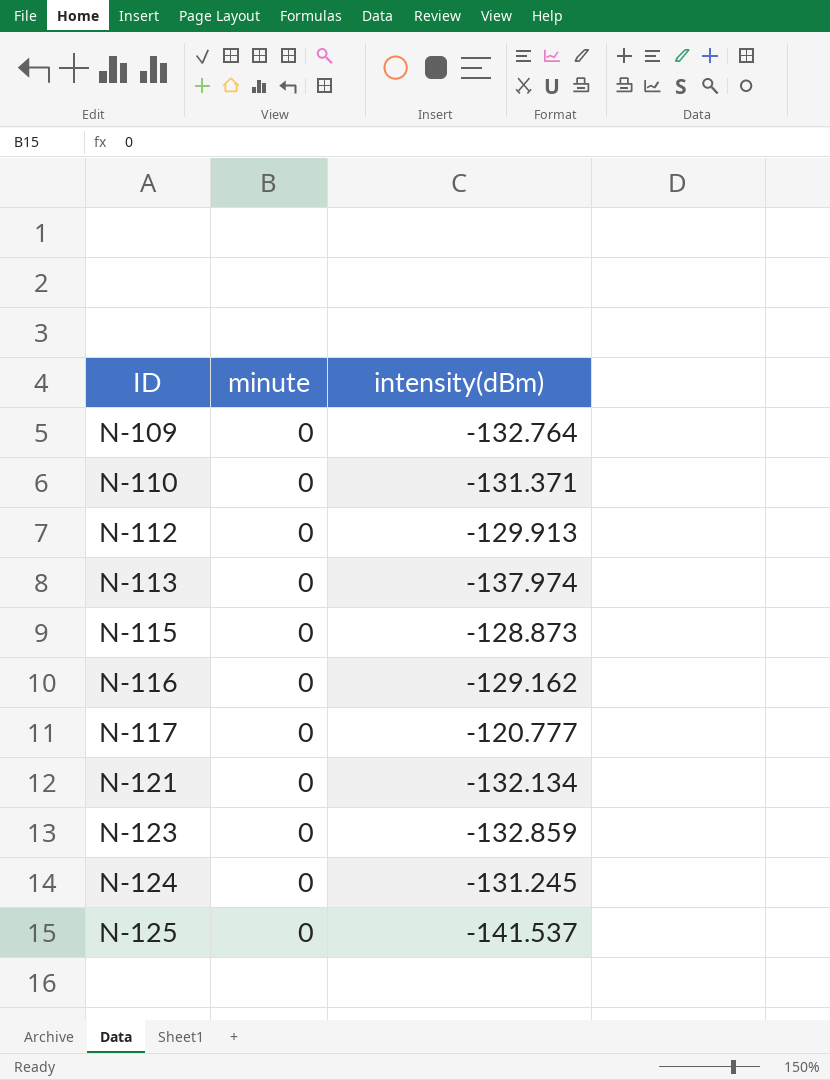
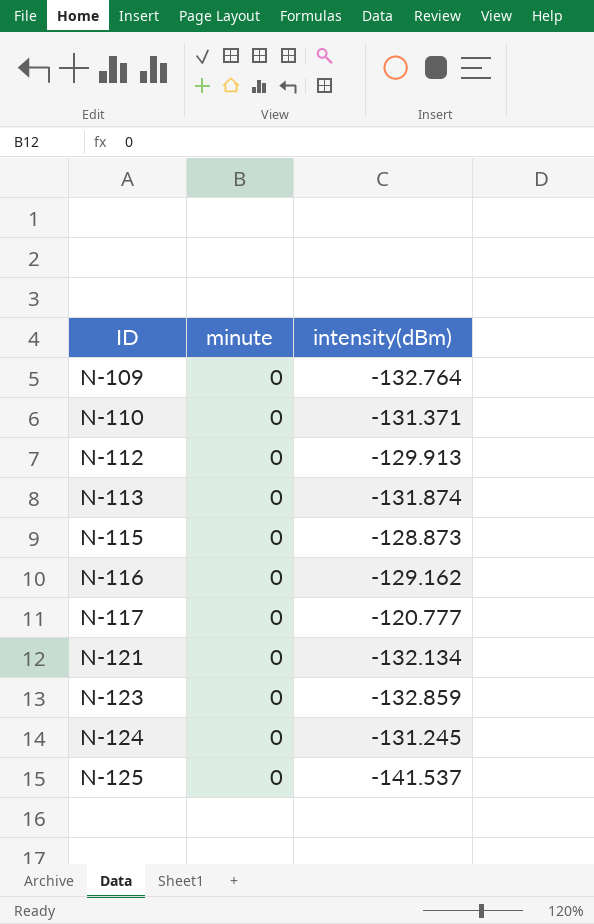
N-113 | intensity(dBm): -137.974 -> -131.874

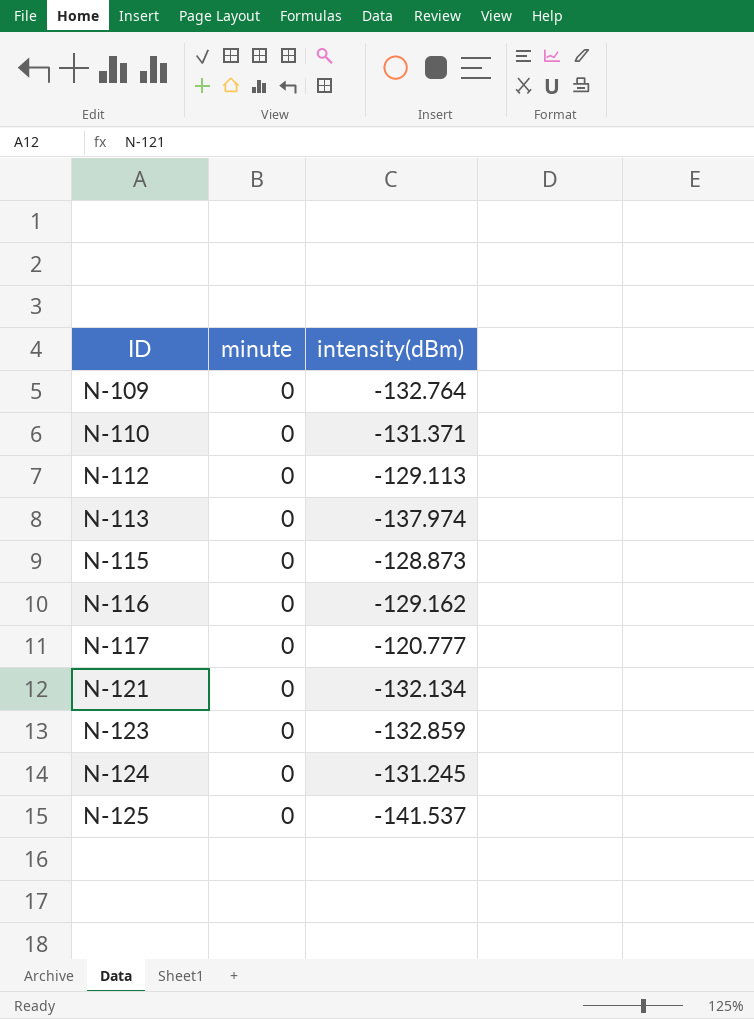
N-112 | intensity(dBm): -129.913 -> -129.113
N-113 | intensity(dBm): -131.874 -> -137.974

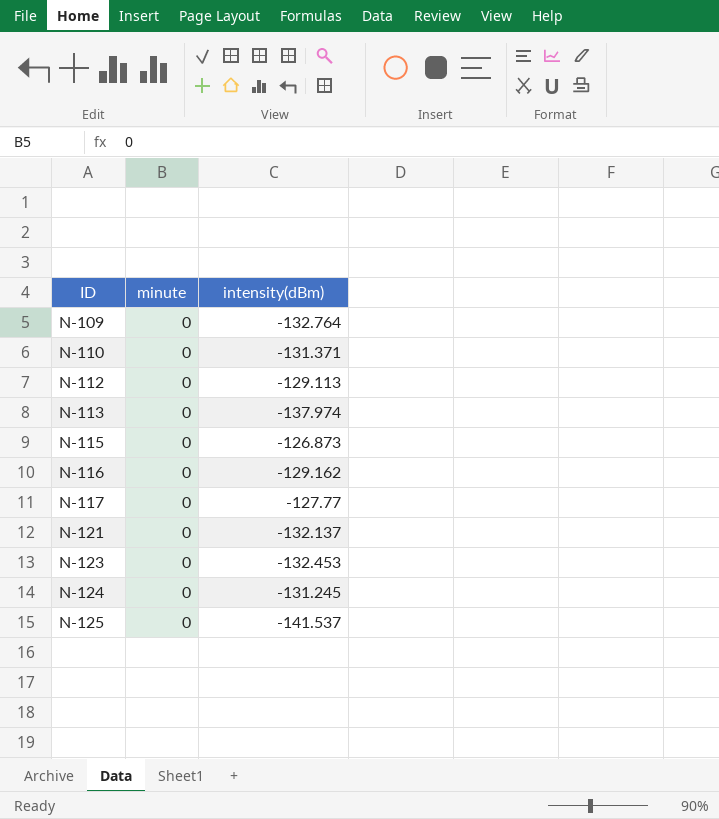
N-115 | intensity(dBm): -128.873 -> -126.873
N-117 | intensity(dBm): -120.777 -> -127.77
N-121 | intensity(dBm): -132.134 -> -132.137
N-123 | intensity(dBm): -132.859 -> -132.453

